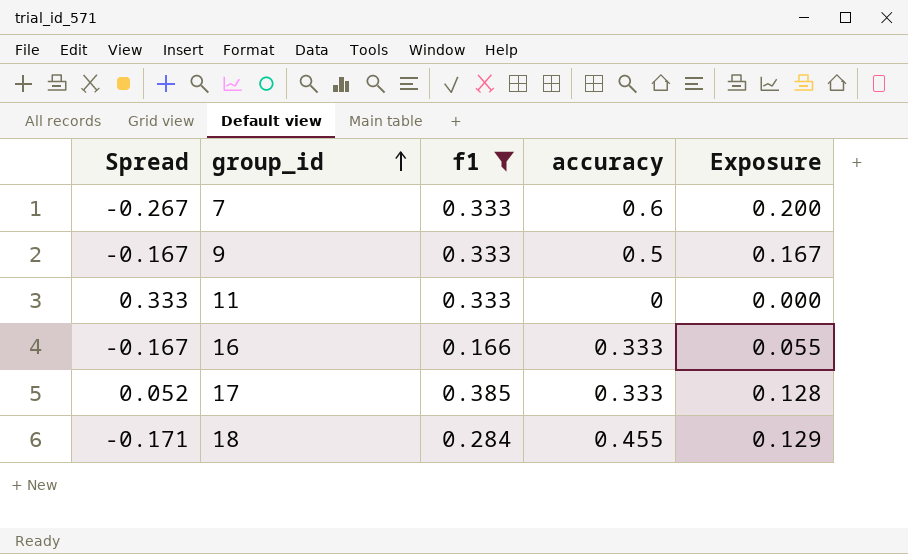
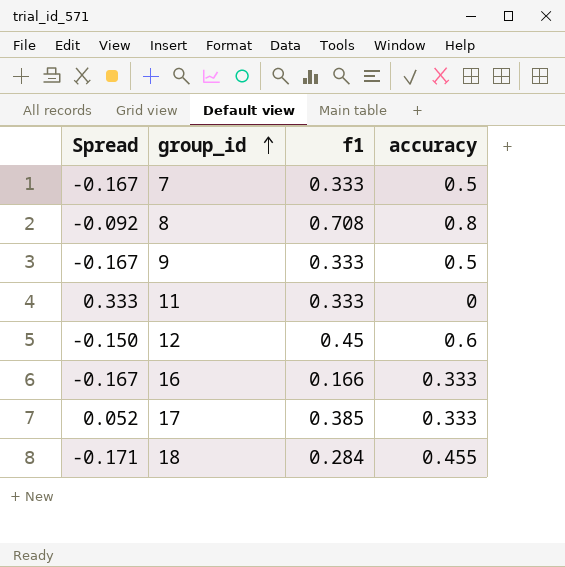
filter: f1 <= 0.385 -> none
column Exposure | formula: [f1] * [accuracy] -> none
7 | Spread: -0.267 -> -0.167
7 | accuracy: 0.6 -> 0.5

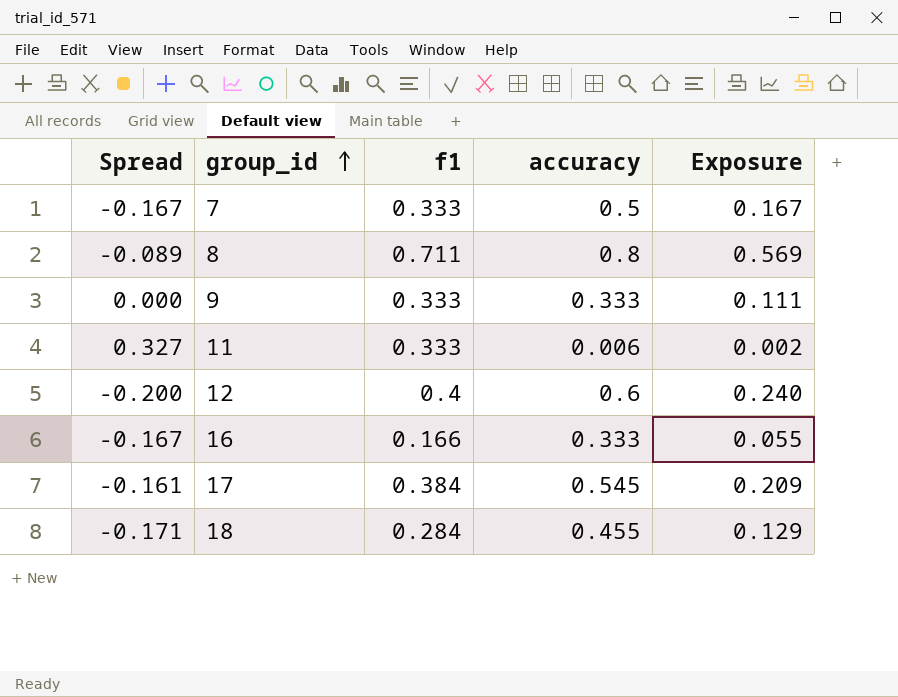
column Exposure | formula: none -> [f1] * [accuracy]
8 | Spread: -0.092 -> -0.089
8 | f1: 0.708 -> 0.711
9 | Spread: -0.167 -> 0.000
9 | accuracy: 0.5 -> 0.333
11 | Spread: 0.333 -> 0.327
11 | accuracy: 0 -> 0.006
12 | Spread: -0.150 -> -0.200
12 | f1: 0.45 -> 0.4
17 | Spread: 0.052 -> -0.161
17 | f1: 0.385 -> 0.384
17 | accuracy: 0.333 -> 0.545

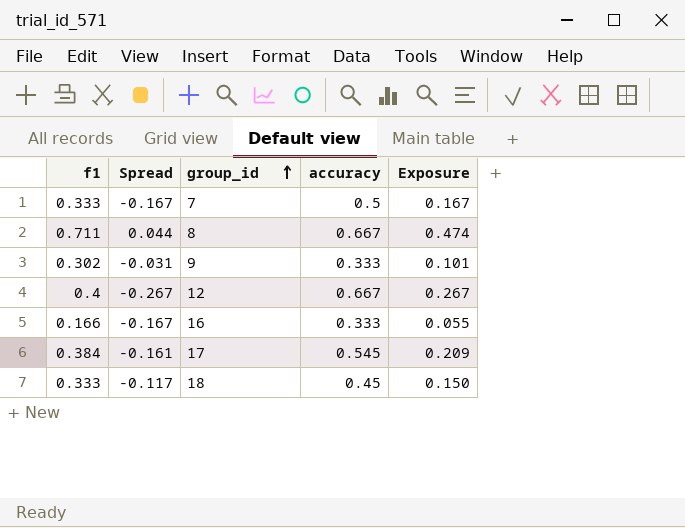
column f1 | position: 3 -> 1
row 11: 0.327 | 0.333 | 0.006 | 0.002 -> none
8 | Spread: -0.089 -> 0.044
8 | accuracy: 0.8 -> 0.667
8 | Exposure: 0.569 -> 0.474
9 | f1: 0.333 -> 0.302
9 | Spread: 0.000 -> -0.031
9 | Exposure: 0.111 -> 0.101
12 | Spread: -0.200 -> -0.267
12 | accuracy: 0.6 -> 0.667
12 | Exposure: 0.240 -> 0.267
18 | f1: 0.284 -> 0.333
18 | Spread: -0.171 -> -0.117
18 | accuracy: 0.455 -> 0.45
18 | Exposure: 0.129 -> 0.150

